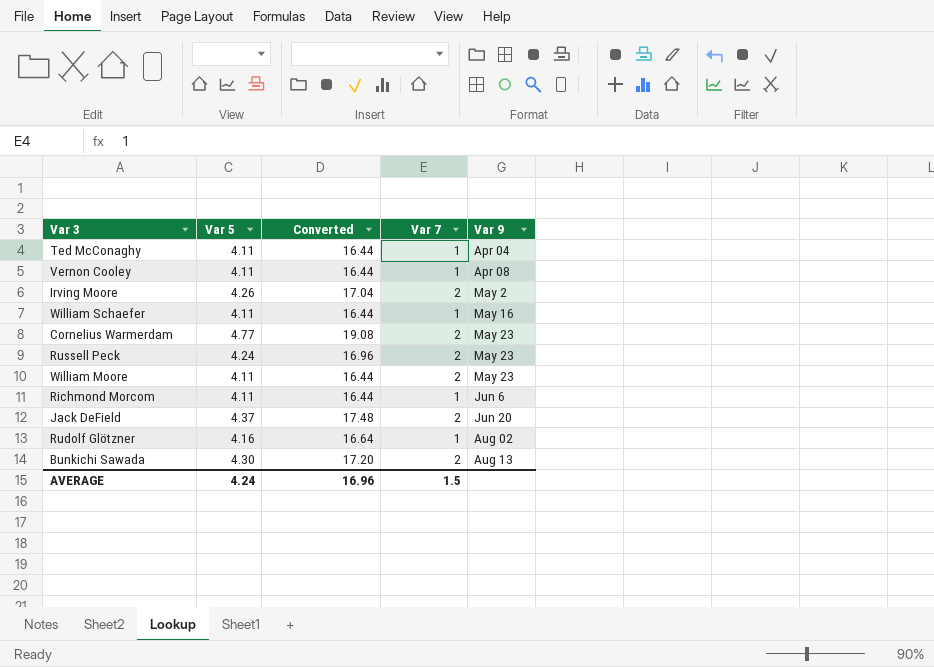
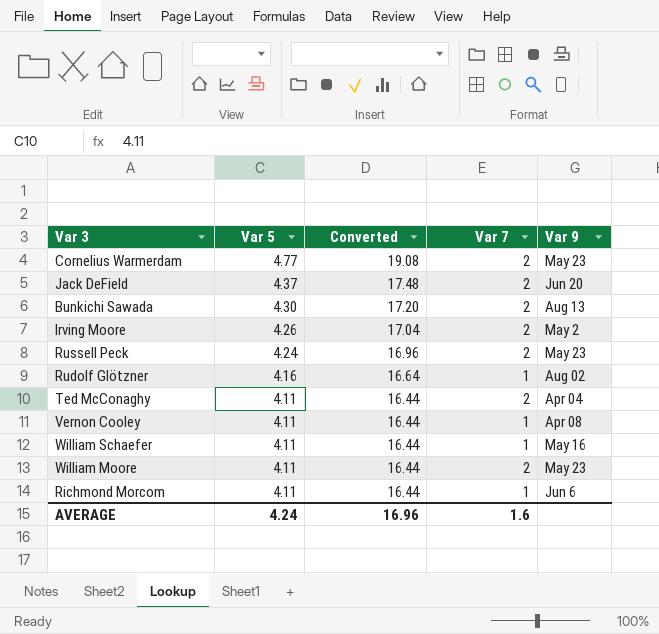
row order: Var 9 ascending -> Var 5 descending
Ted McConaghy | Var 7: 1 -> 2
AVERAGE | Var 7: 1.5 -> 1.6

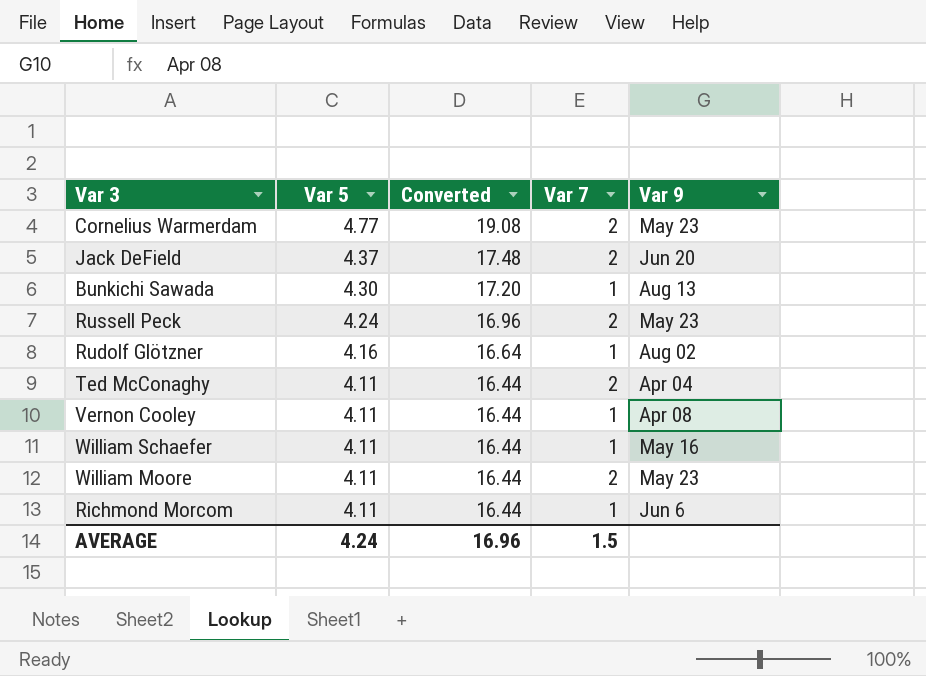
row Irving Moore: 4.26 | 17.04 | 2 | May 2 -> none
Bunkichi Sawada | Var 7: 2 -> 1
AVERAGE | Var 7: 1.6 -> 1.5

